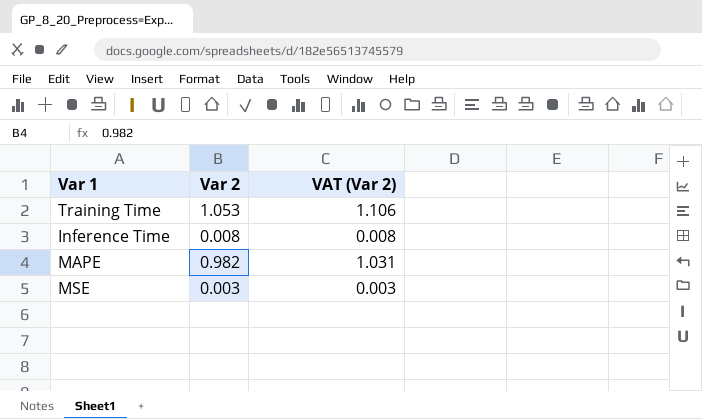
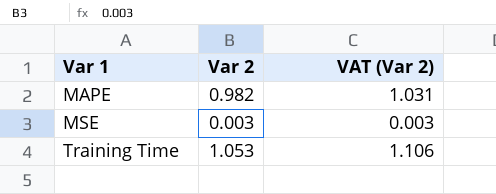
row order: none -> Var 1 ascending
row Inference Time: 0.008 | 0.008 -> none

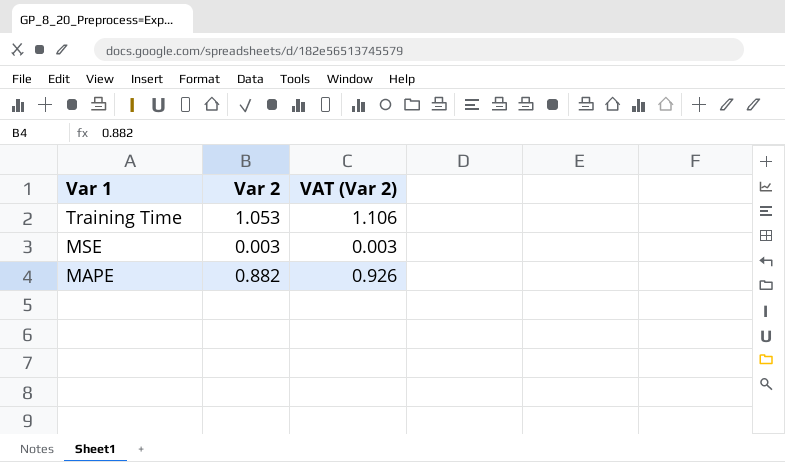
row order: Var 1 ascending -> Var 1 descending
MAPE | Var 2: 0.982 -> 0.882
MAPE | VAT (Var 2): 1.031 -> 0.926

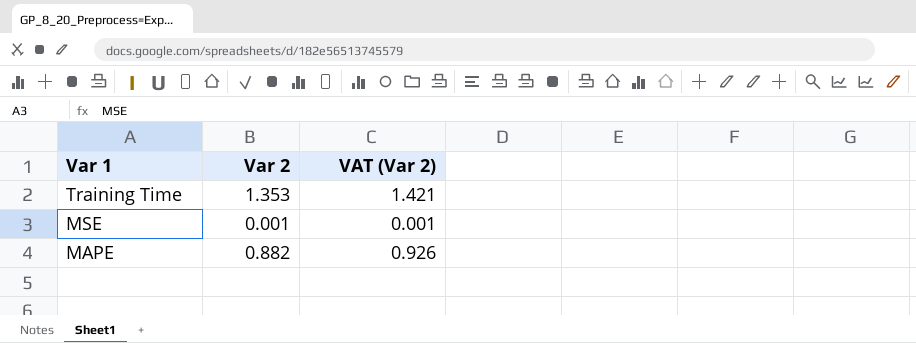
Training Time | Var 2: 1.053 -> 1.353
Training Time | VAT (Var 2): 1.106 -> 1.421
MSE | Var 2: 0.003 -> 0.001
MSE | VAT (Var 2): 0.003 -> 0.001

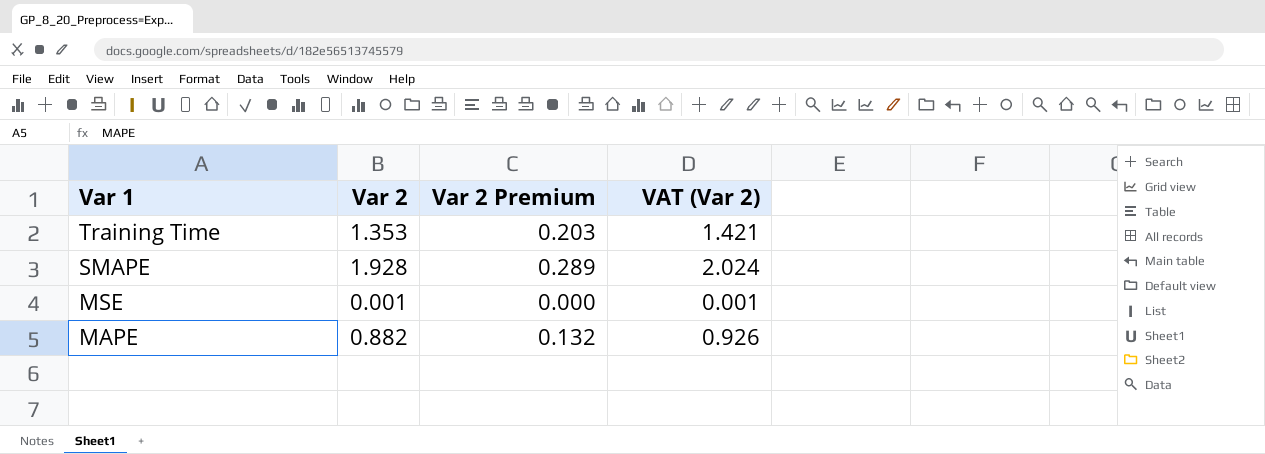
column Var 2 Premium | formula: none -> [Var 2] * 0.15
row SMAPE: none -> 1.928 | 0.289 | 2.024

